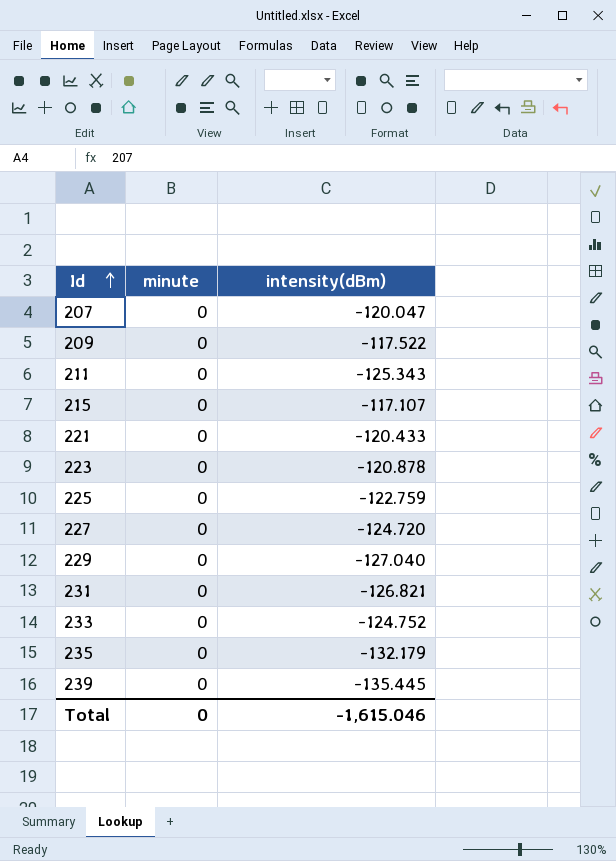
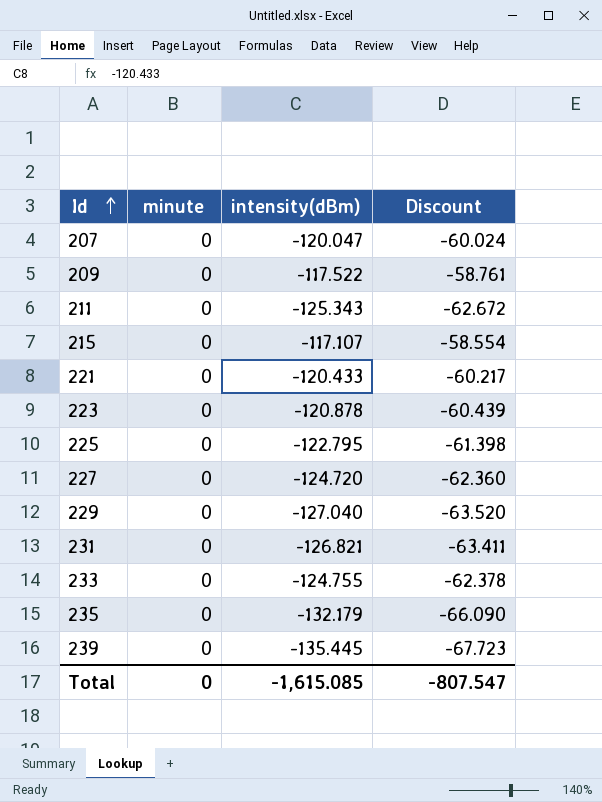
column Discount | formula: none -> [intensity(dBm)] * 0.5
225 | intensity(dBm): -122.759 -> -122.795
233 | intensity(dBm): -124.752 -> -124.755
Total | intensity(dBm): -1,615.046 -> -1,615.085

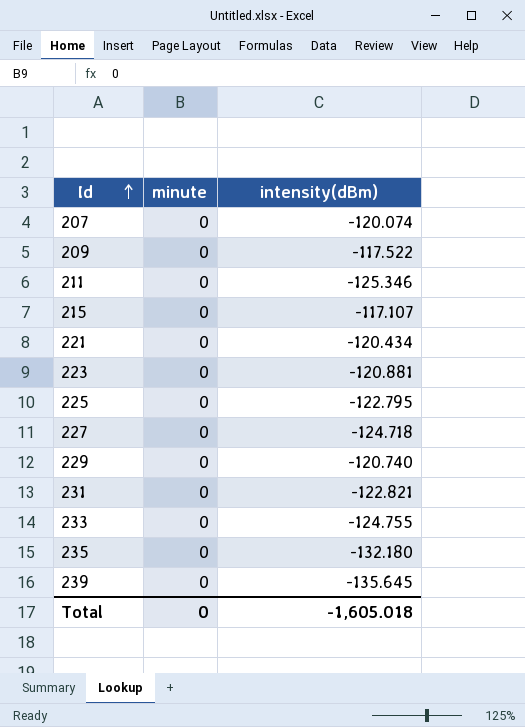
column Discount | formula: [intensity(dBm)] * 0.5 -> none
207 | intensity(dBm): -120.047 -> -120.074
211 | intensity(dBm): -125.343 -> -125.346
221 | intensity(dBm): -120.433 -> -120.434
223 | intensity(dBm): -120.878 -> -120.881
227 | intensity(dBm): -124.720 -> -124.718
229 | intensity(dBm): -127.040 -> -120.740
231 | intensity(dBm): -126.821 -> -122.821
235 | intensity(dBm): -132.179 -> -132.180
239 | intensity(dBm): -135.445 -> -135.645
Total | intensity(dBm): -1,615.085 -> -1,605.018

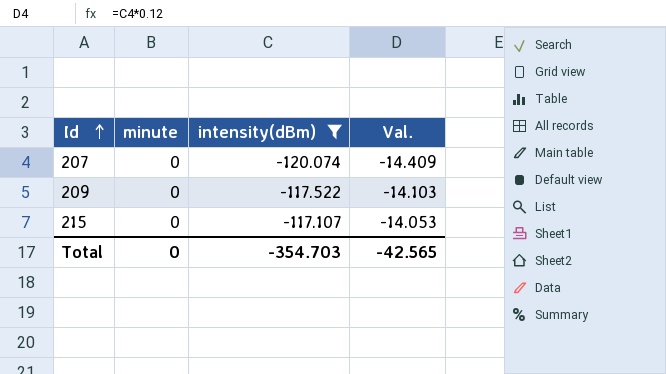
filter: none -> intensity(dBm) >= -120.074
column Val. | formula: none -> [intensity(dBm)] * 0.12
Total | intensity(dBm): -1,605.018 -> -354.703

